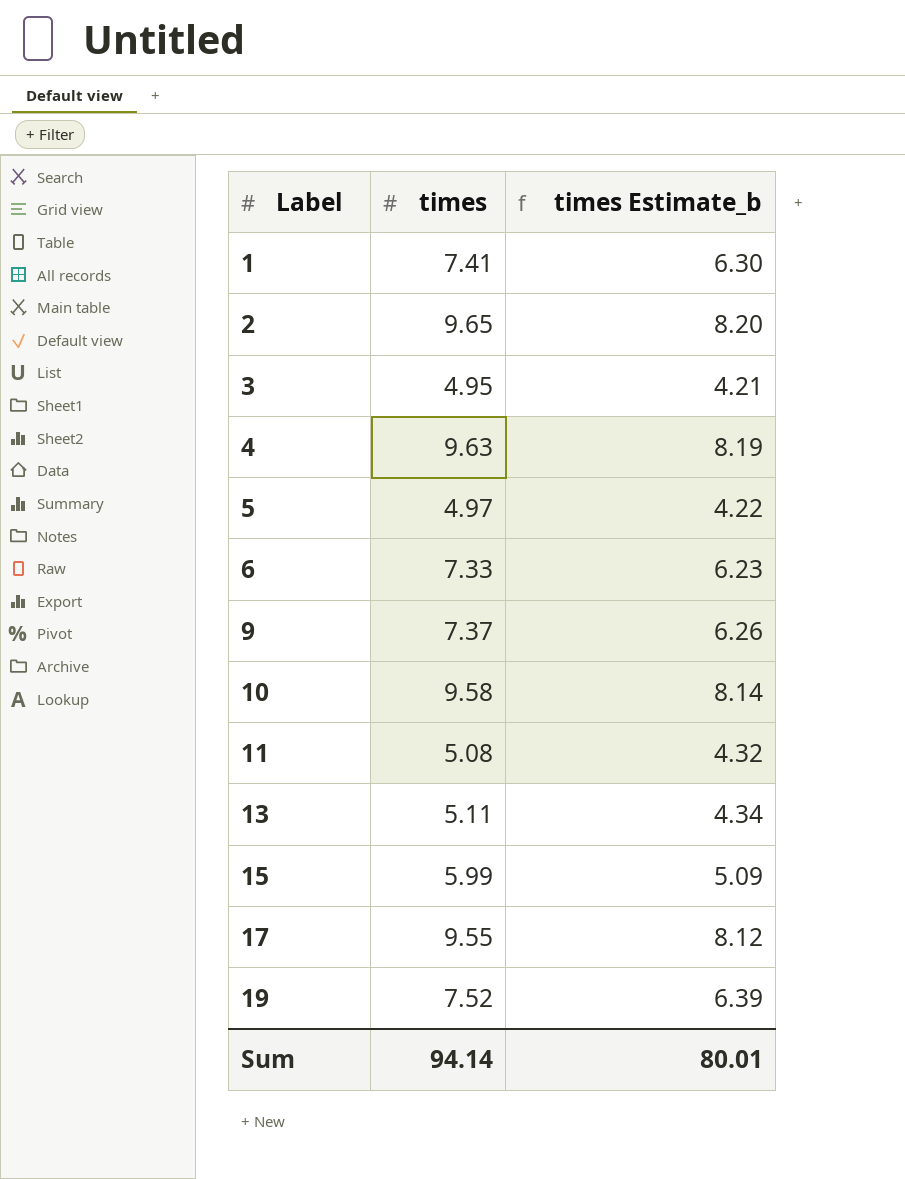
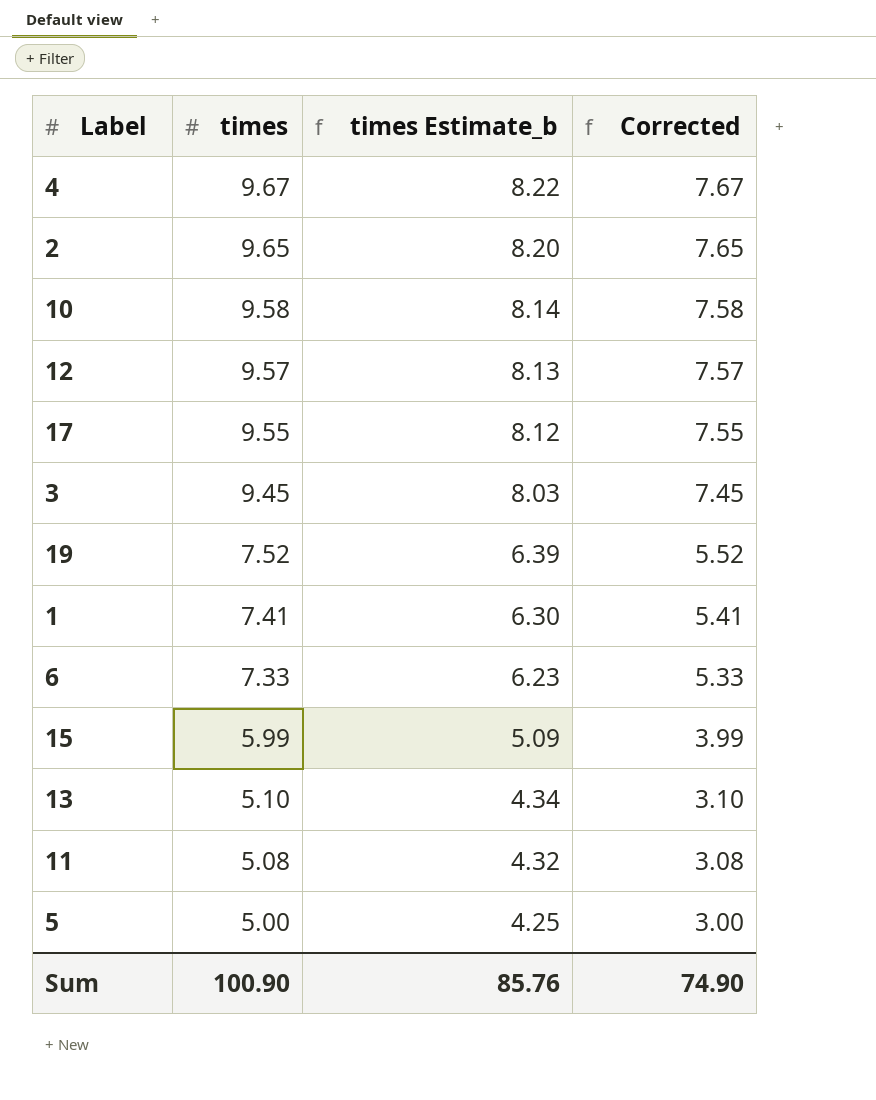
row order: Label ascending -> times descending
column Corrected | formula: none -> [times] - 2
row 9: 7.37 | 6.26 -> none
4 | times: 9.63 -> 9.67
4 | times Estimate_b: 8.19 -> 8.22
row 12: none -> 9.57 | 8.13 | 7.57
3 | times: 4.95 -> 9.45
3 | times Estimate_b: 4.21 -> 8.03
13 | times: 5.11 -> 5.10
5 | times: 4.97 -> 5.00
5 | times Estimate_b: 4.22 -> 4.25
Sum | times: 94.14 -> 100.90
Sum | times Estimate_b: 80.01 -> 85.76

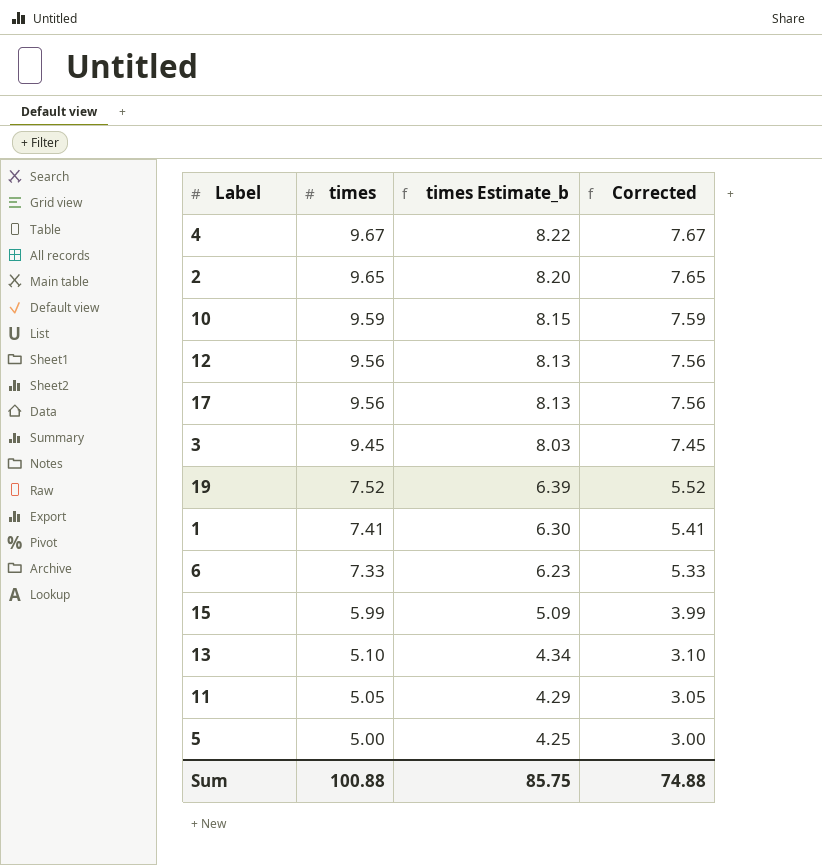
10 | times: 9.58 -> 9.59
10 | times Estimate_b: 8.14 -> 8.15
10 | Corrected: 7.58 -> 7.59
12 | times: 9.57 -> 9.56
12 | Corrected: 7.57 -> 7.56
17 | times: 9.55 -> 9.56
17 | times Estimate_b: 8.12 -> 8.13
17 | Corrected: 7.55 -> 7.56
11 | times: 5.08 -> 5.05
11 | times Estimate_b: 4.32 -> 4.29
11 | Corrected: 3.08 -> 3.05
Sum | times: 100.90 -> 100.88
Sum | times Estimate_b: 85.76 -> 85.75
Sum | Corrected: 74.90 -> 74.88

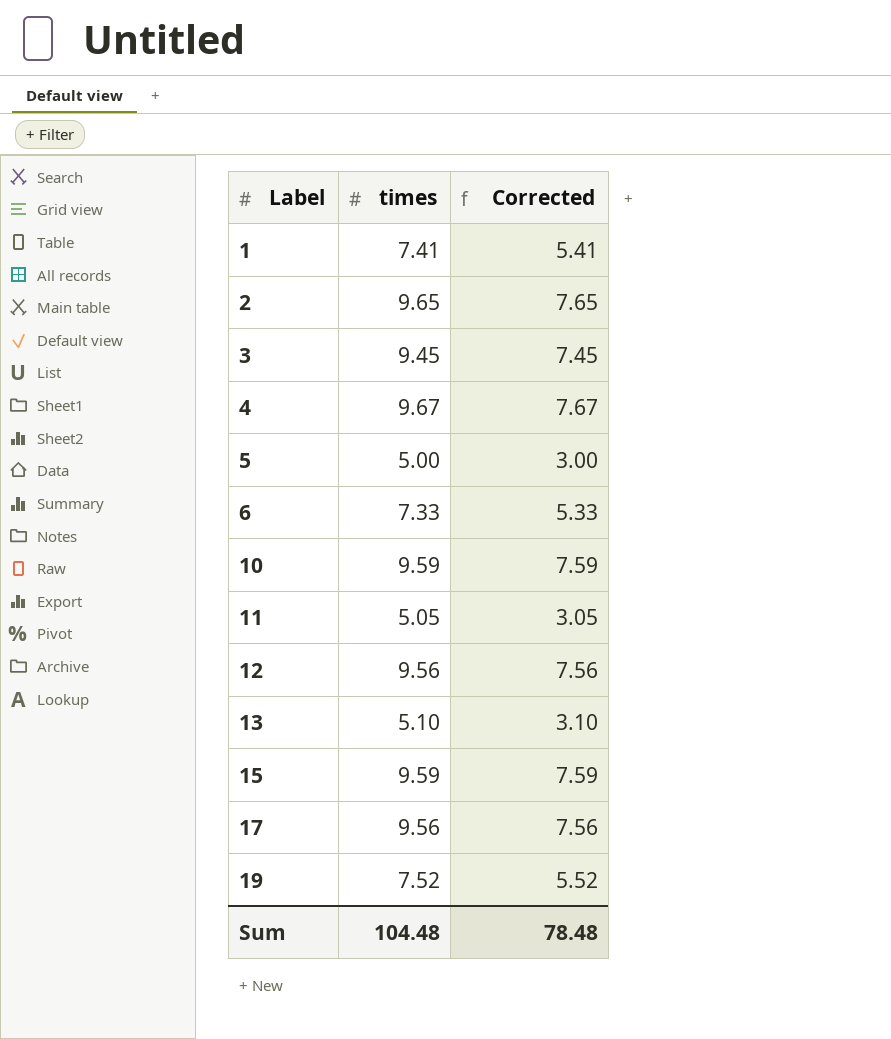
row order: times descending -> Label ascending
column times Estimate_b | formula: [times] * 0.85 -> none
15 | times: 5.99 -> 9.59
15 | Corrected: 3.99 -> 7.59
Sum | times: 100.88 -> 104.48
Sum | Corrected: 74.88 -> 78.48

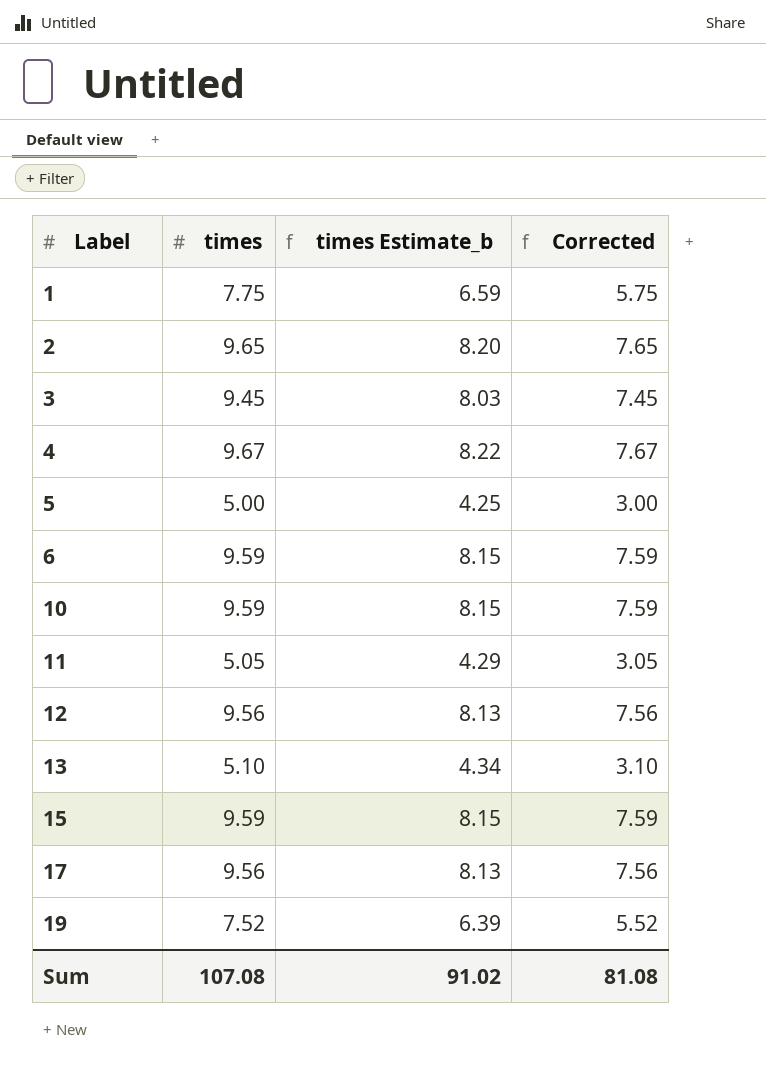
column times Estimate_b | formula: none -> [times] * 0.85
1 | times: 7.41 -> 7.75
1 | Corrected: 5.41 -> 5.75
6 | times: 7.33 -> 9.59
6 | Corrected: 5.33 -> 7.59
Sum | times: 104.48 -> 107.08
Sum | Corrected: 78.48 -> 81.08

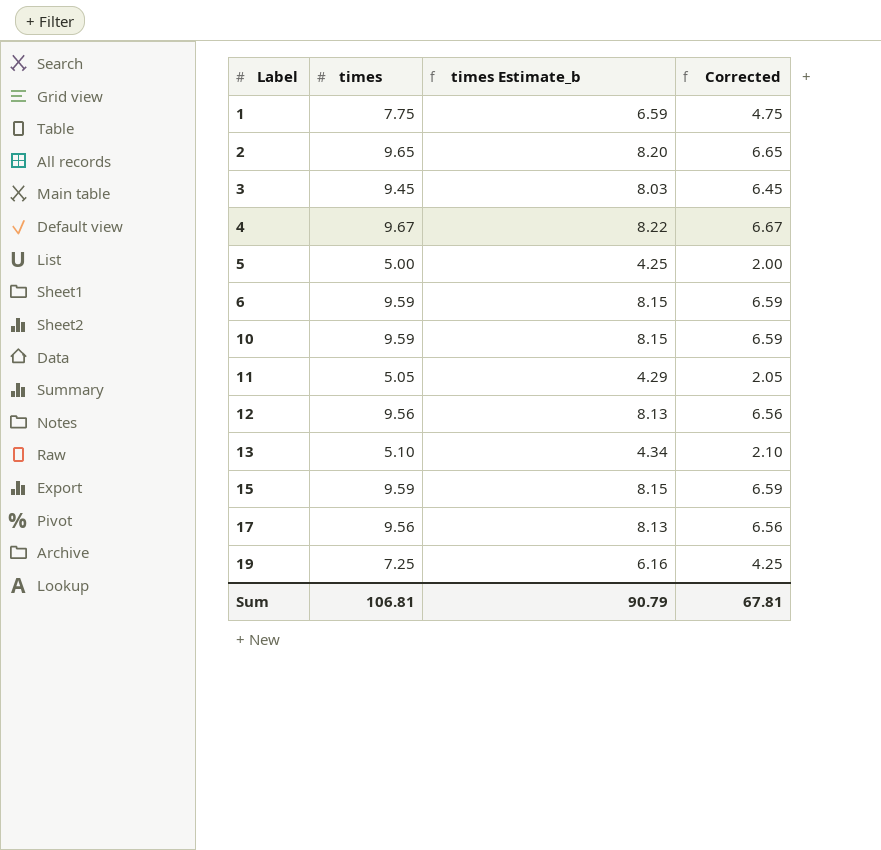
column Corrected | formula: [times] - 2 -> [times] - 3
19 | times: 7.52 -> 7.25
19 | times Estimate_b: 6.39 -> 6.16
Sum | times: 107.08 -> 106.81
Sum | times Estimate_b: 91.02 -> 90.79
Sum | Corrected: 81.08 -> 67.81

